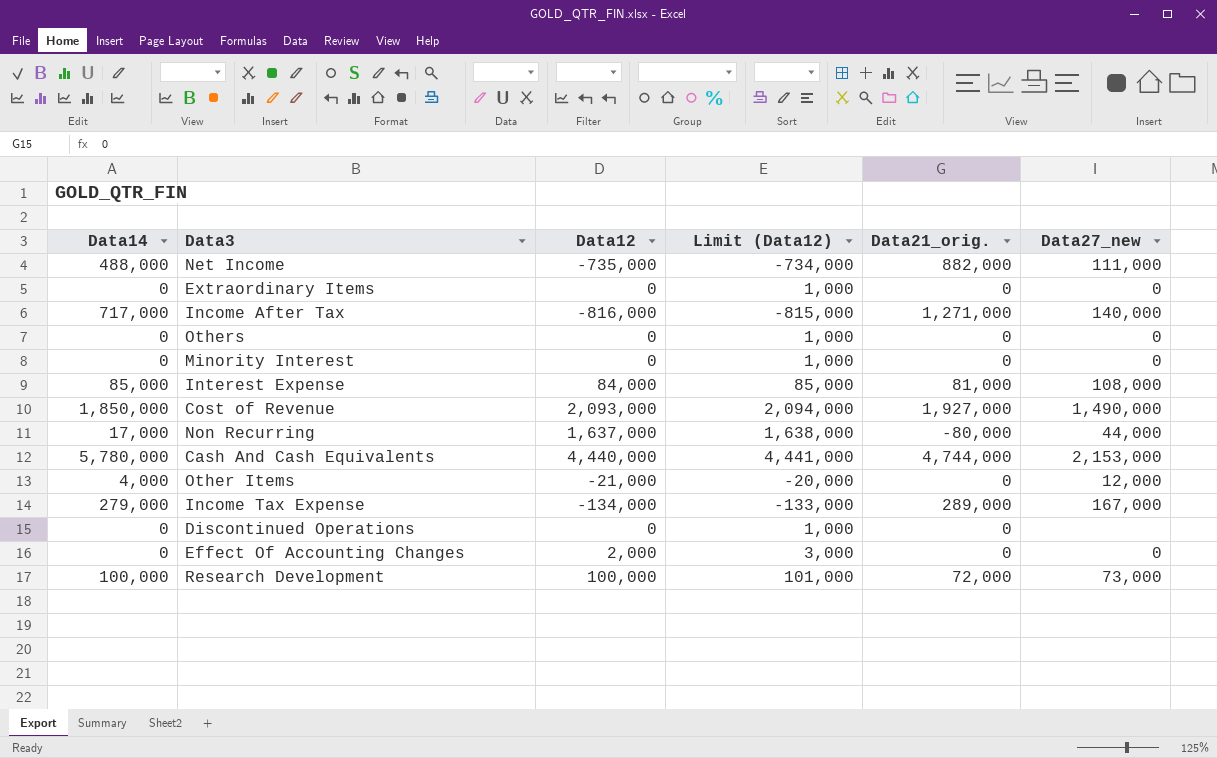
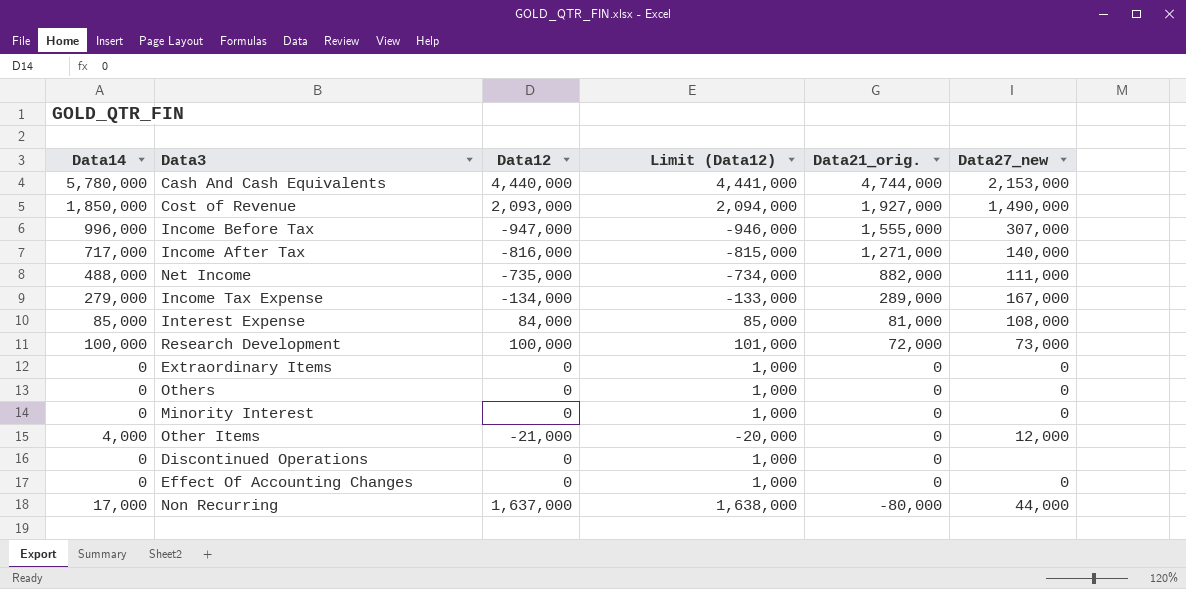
row order: none -> Data21_orig. descending
row Income Before Tax: none -> 996,000 | -947,000 | -946,000 | 1,555,000 | 307,000
Effect Of Accounting Changes | Data12: 2,000 -> 0
Effect Of Accounting Changes | Limit (Data12): 3,000 -> 1,000

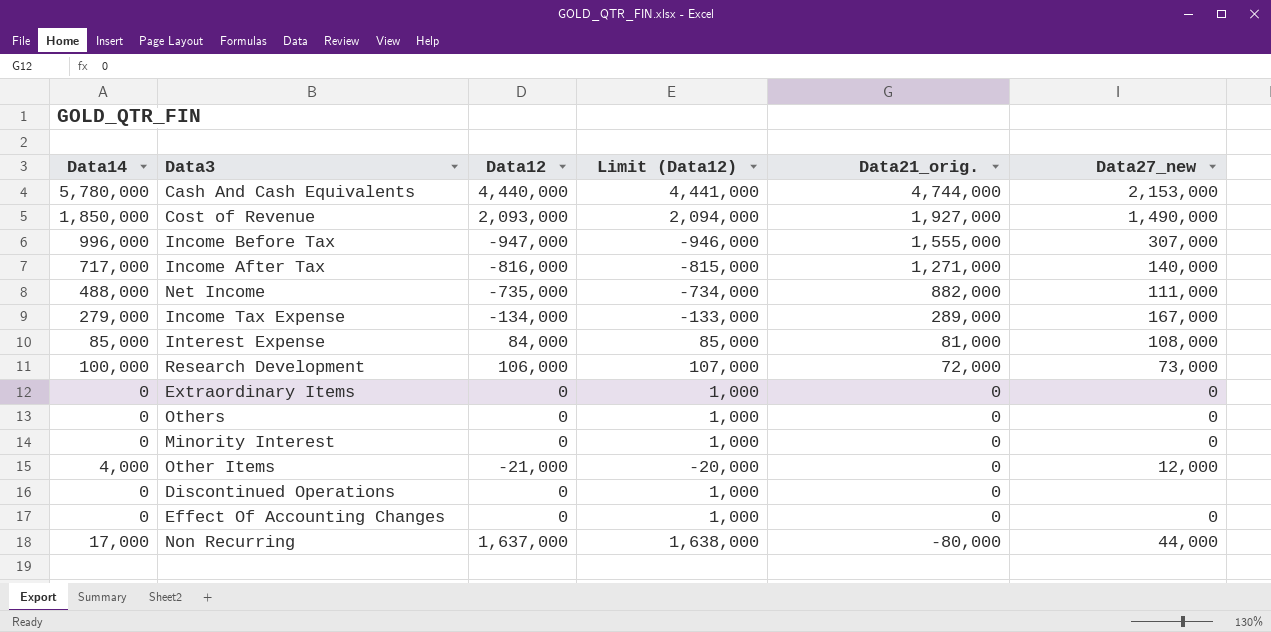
Research Development | Data12: 100,000 -> 106,000
Research Development | Limit (Data12): 101,000 -> 107,000

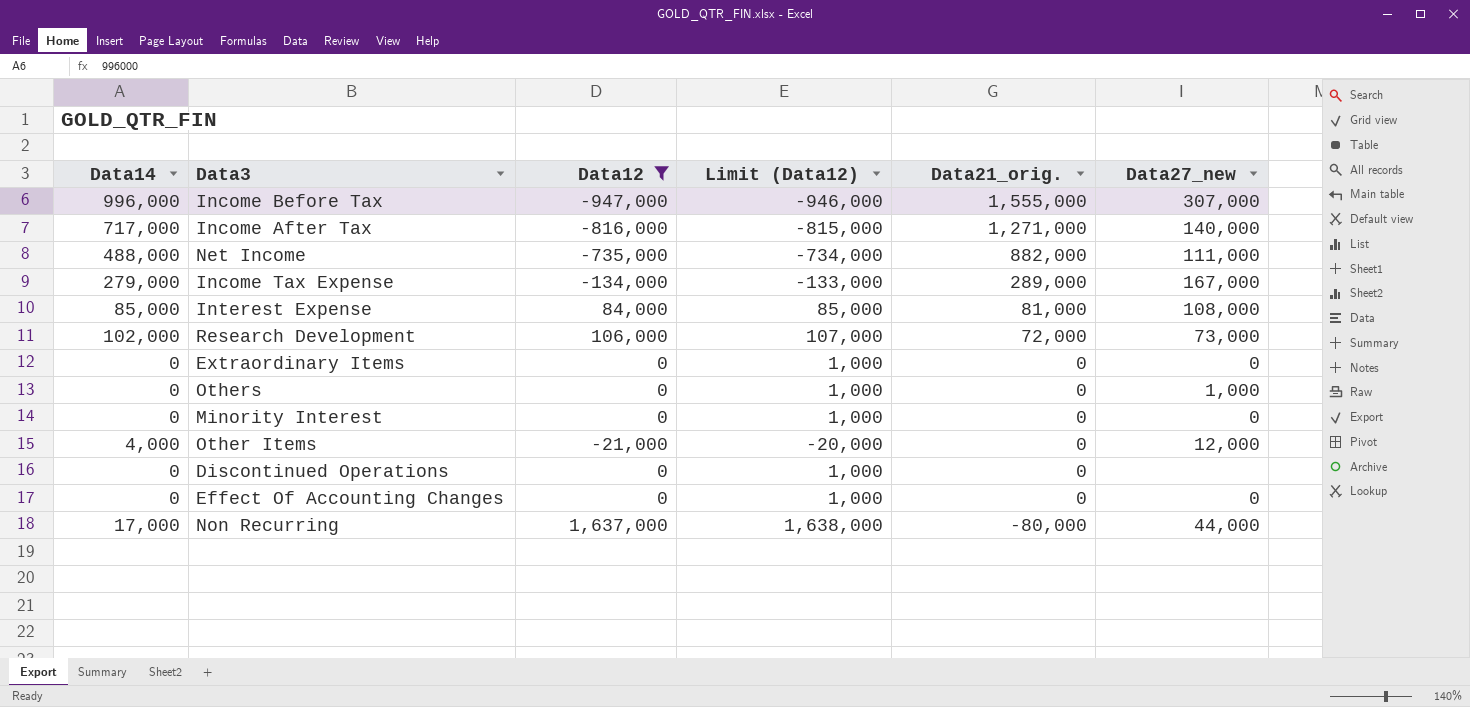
filter: none -> Data12 <= 1,637,000
Research Development | Data14: 100,000 -> 102,000
Others | Data27_new: 0 -> 1,000

